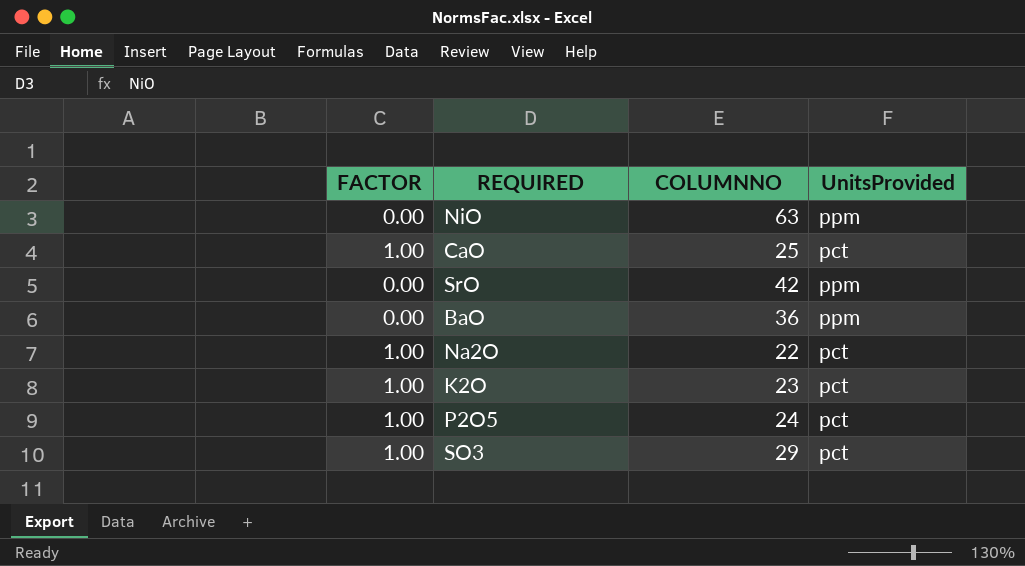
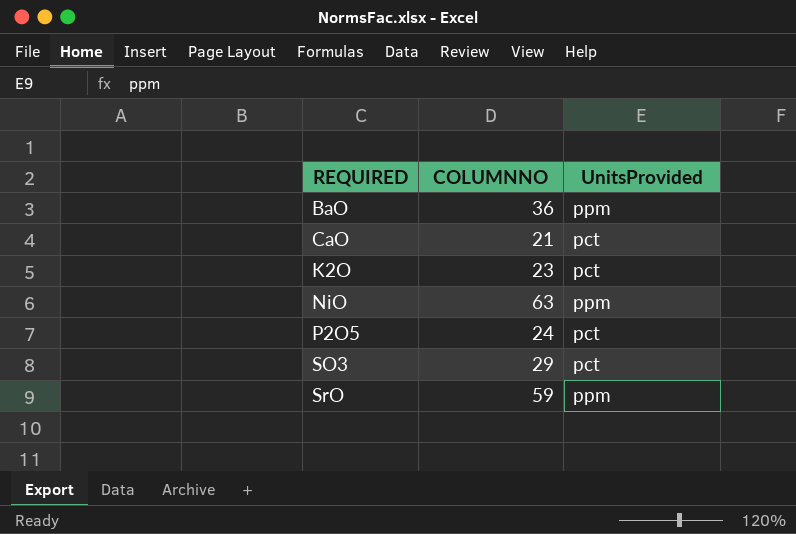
row order: none -> REQUIRED ascending
column FACTOR | position: 1 -> none
row Na2O: 1.00 | 22 | pct -> none
CaO | COLUMNNO: 25 -> 21
SrO | COLUMNNO: 42 -> 59

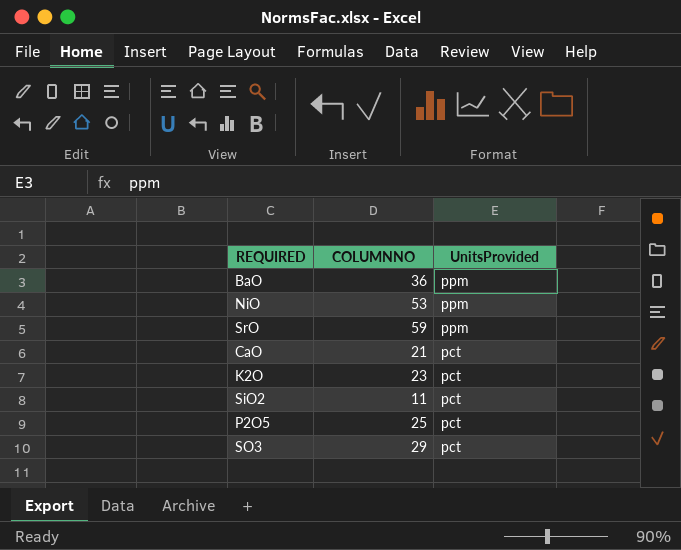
row order: REQUIRED ascending -> UnitsProvided descending
NiO | COLUMNNO: 63 -> 53
row SiO2: none -> 11 | pct
P2O5 | COLUMNNO: 24 -> 25

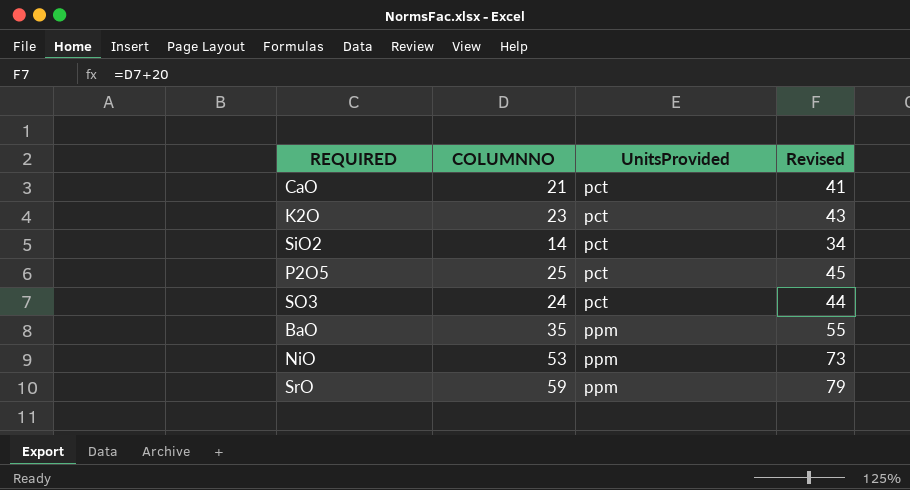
row order: UnitsProvided descending -> UnitsProvided ascending
column Revised | formula: none -> [COLUMNNO] + 20
SiO2 | COLUMNNO: 11 -> 14
SO3 | COLUMNNO: 29 -> 24
BaO | COLUMNNO: 36 -> 35

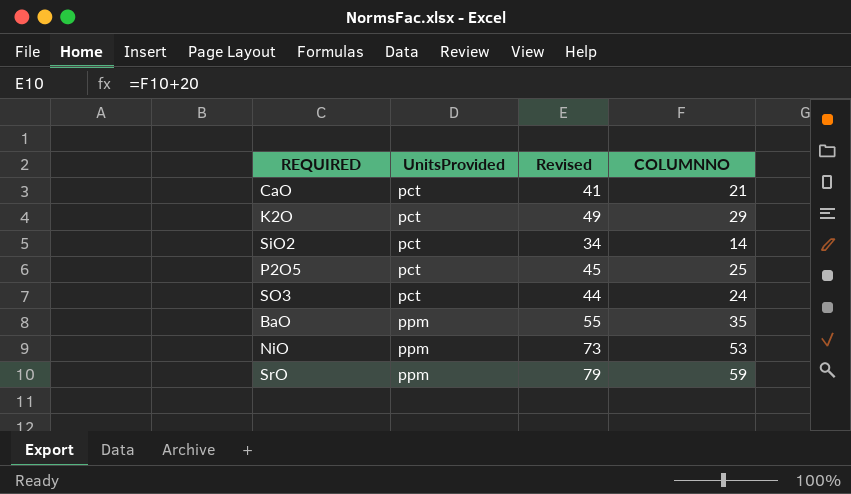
column COLUMNNO | position: 2 -> 4
K2O | Revised: 43 -> 49
K2O | COLUMNNO: 23 -> 29

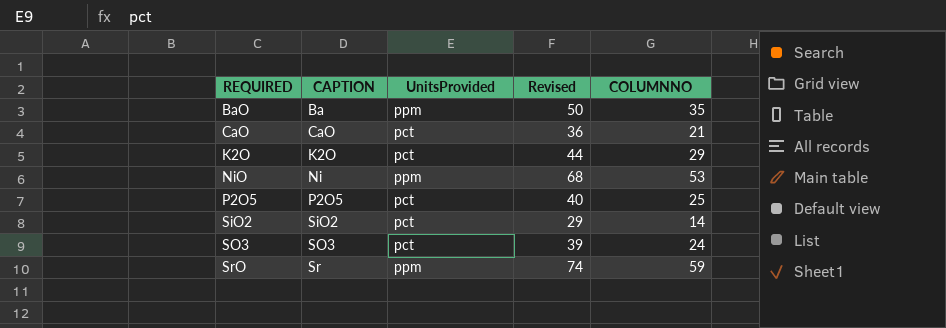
row order: UnitsProvided ascending -> REQUIRED ascending
column CAPTION | position: none -> 2
column Revised | formula: [COLUMNNO] + 20 -> [COLUMNNO] + 15

